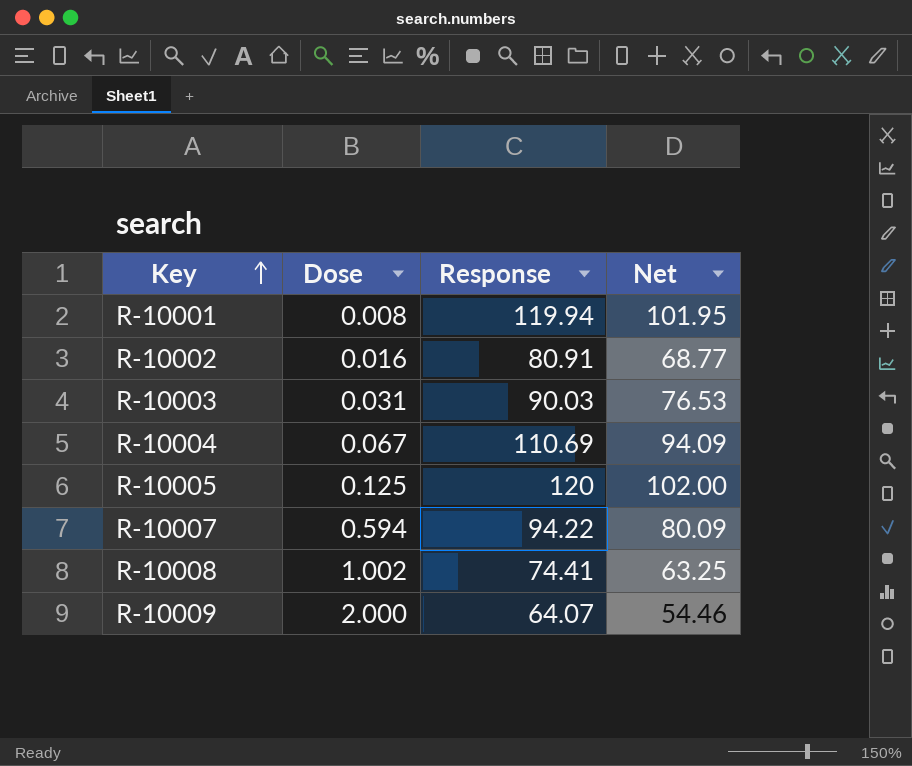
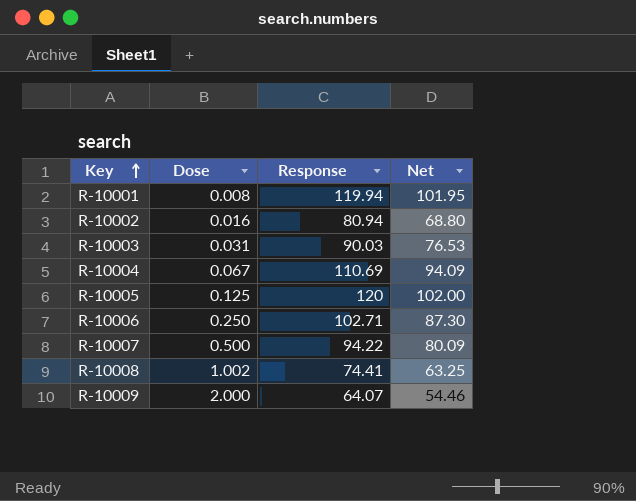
R-10002 | Response: 80.91 -> 80.94
R-10002 | Net: 68.77 -> 68.80
row R-10006: none -> 0.250 | 102.71 | 87.30
R-10007 | Dose: 0.594 -> 0.500

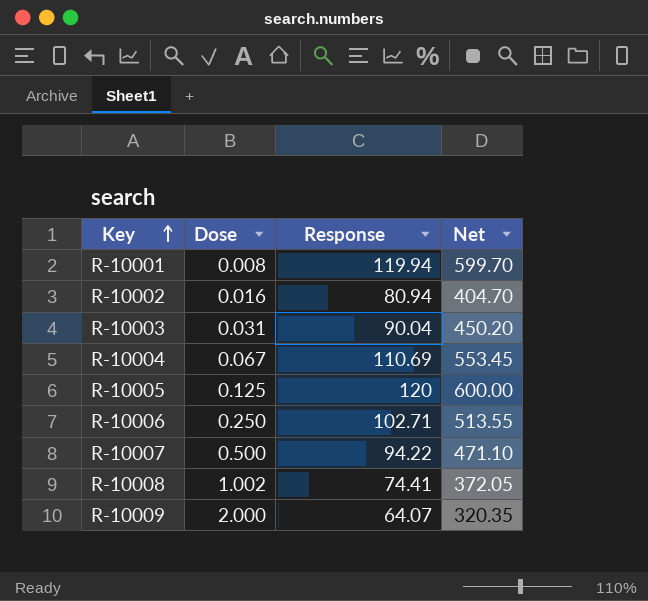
column Net | formula: [Response] * 0.85 -> [Response] * 5
R-10003 | Response: 90.03 -> 90.04

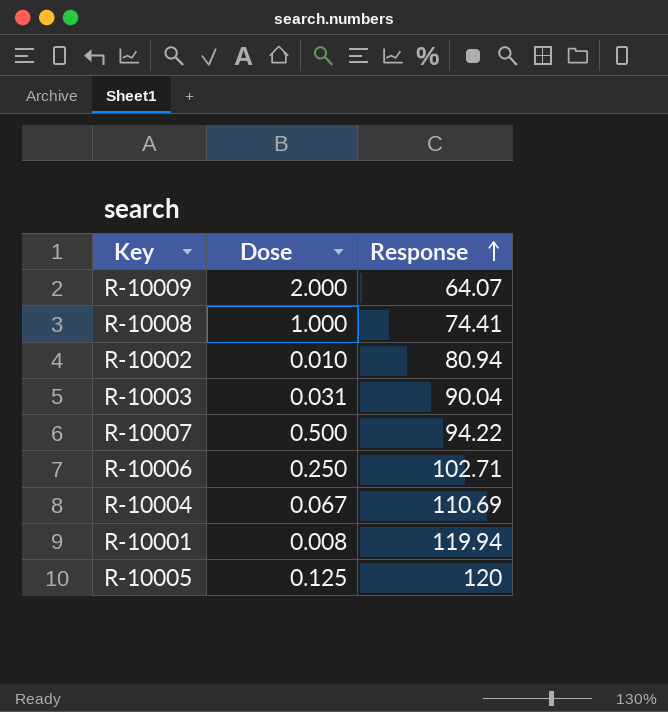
row order: Key ascending -> Response ascending
column Net | formula: [Response] * 5 -> none
R-10008 | Dose: 1.002 -> 1.000
R-10002 | Dose: 0.016 -> 0.010

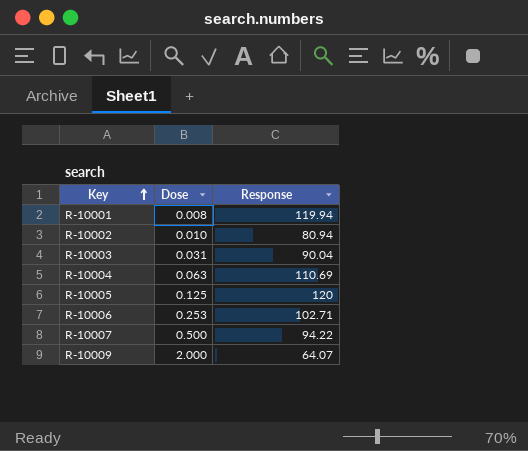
row order: Response ascending -> Key ascending
row R-10008: 1.000 | 74.41 -> none
R-10004 | Dose: 0.067 -> 0.063
R-10006 | Dose: 0.250 -> 0.253

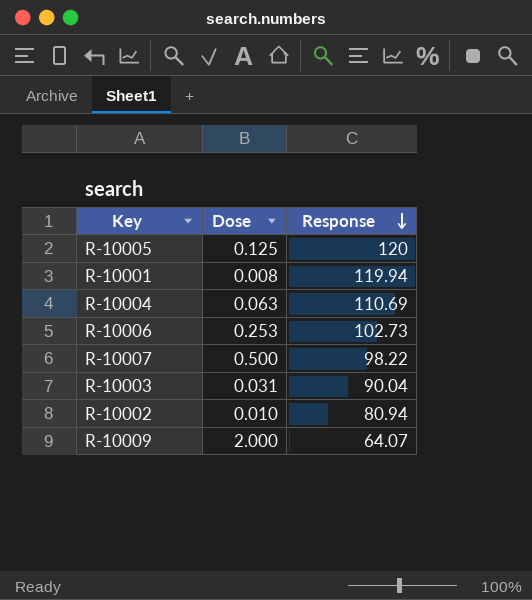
row order: Key ascending -> Response descending
R-10006 | Response: 102.71 -> 102.73
R-10007 | Response: 94.22 -> 98.22

